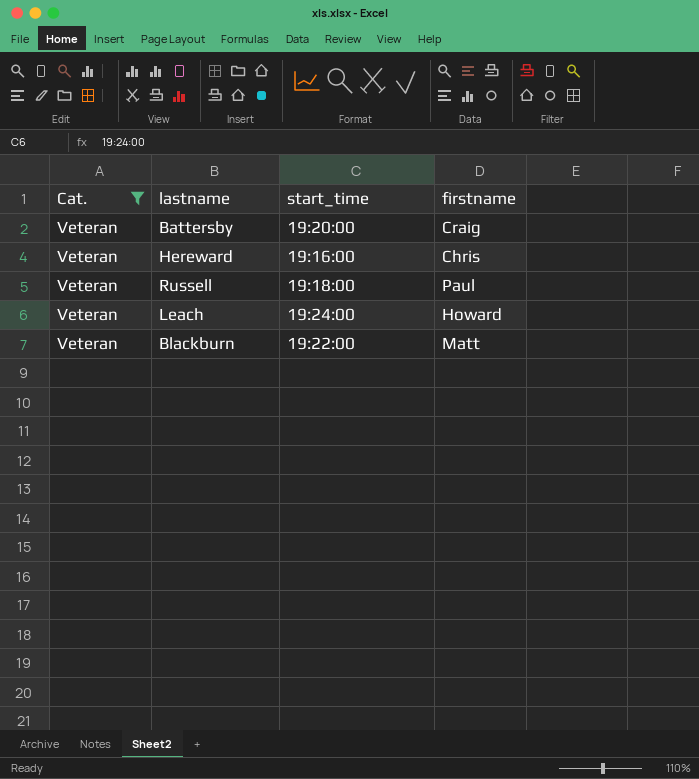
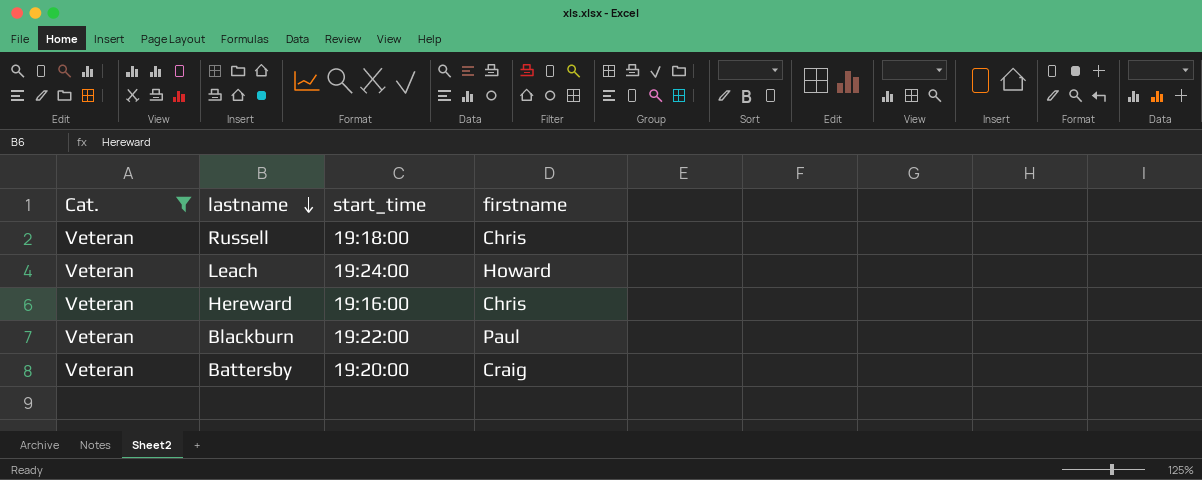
row order: none -> lastname descending
Russell | firstname: Paul -> Chris
Blackburn | firstname: Matt -> Paul

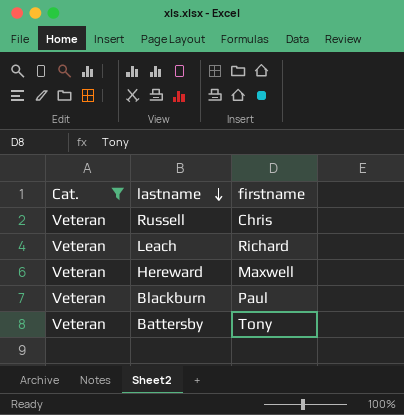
column start_time | position: 3 -> none
Leach | firstname: Howard -> Richard
Hereward | firstname: Chris -> Maxwell
Battersby | firstname: Craig -> Tony

